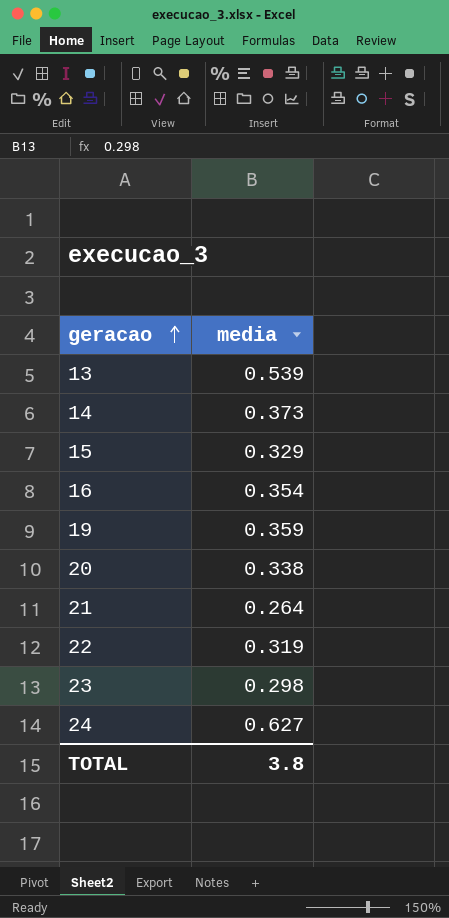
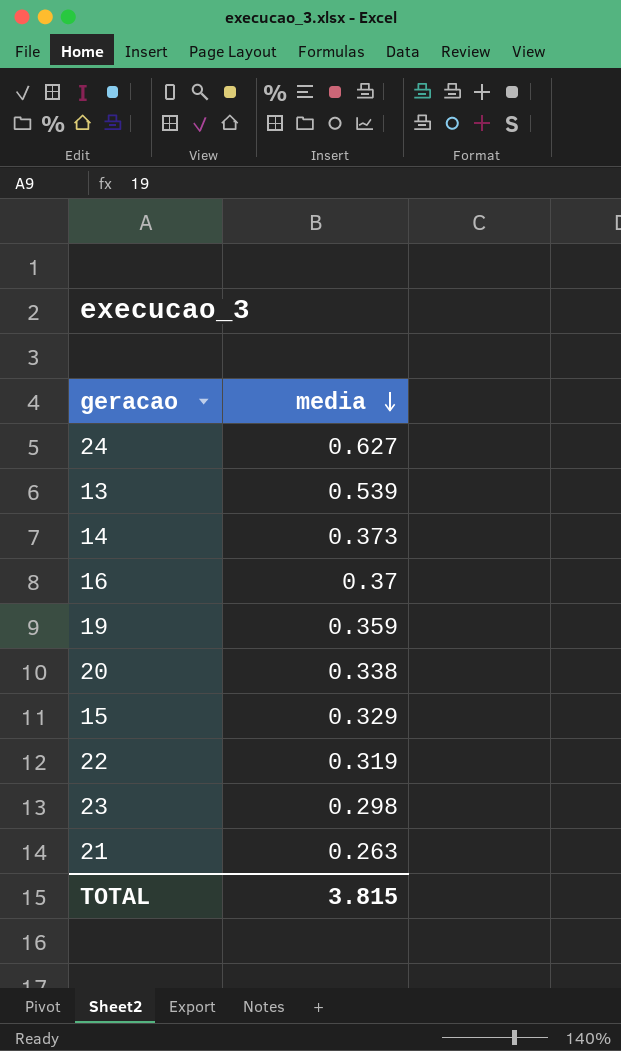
row order: geracao ascending -> media descending
16 | media: 0.354 -> 0.37
21 | media: 0.264 -> 0.263
TOTAL | media: 3.8 -> 3.815

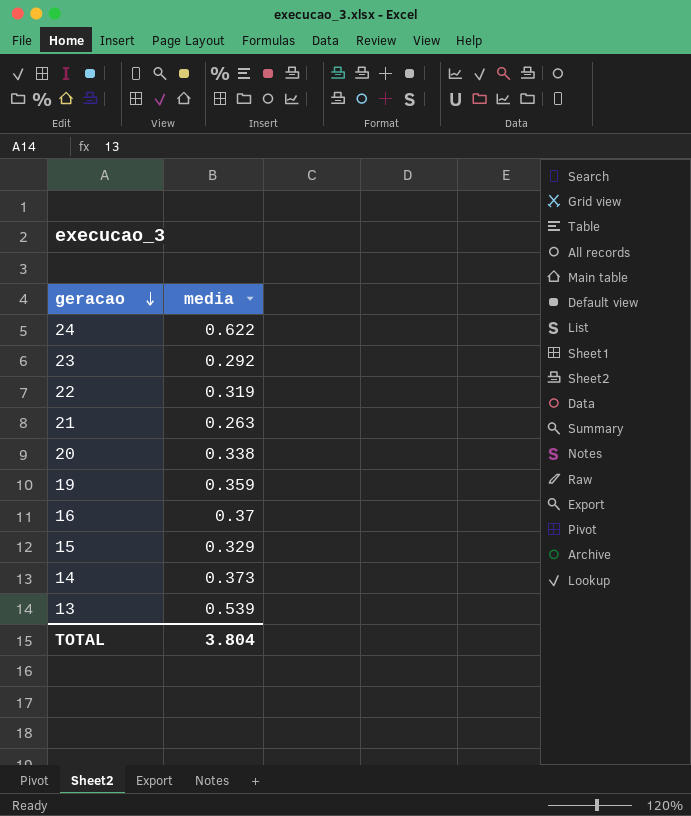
row order: media descending -> geracao descending
24 | media: 0.627 -> 0.622
23 | media: 0.298 -> 0.292
TOTAL | media: 3.815 -> 3.804

